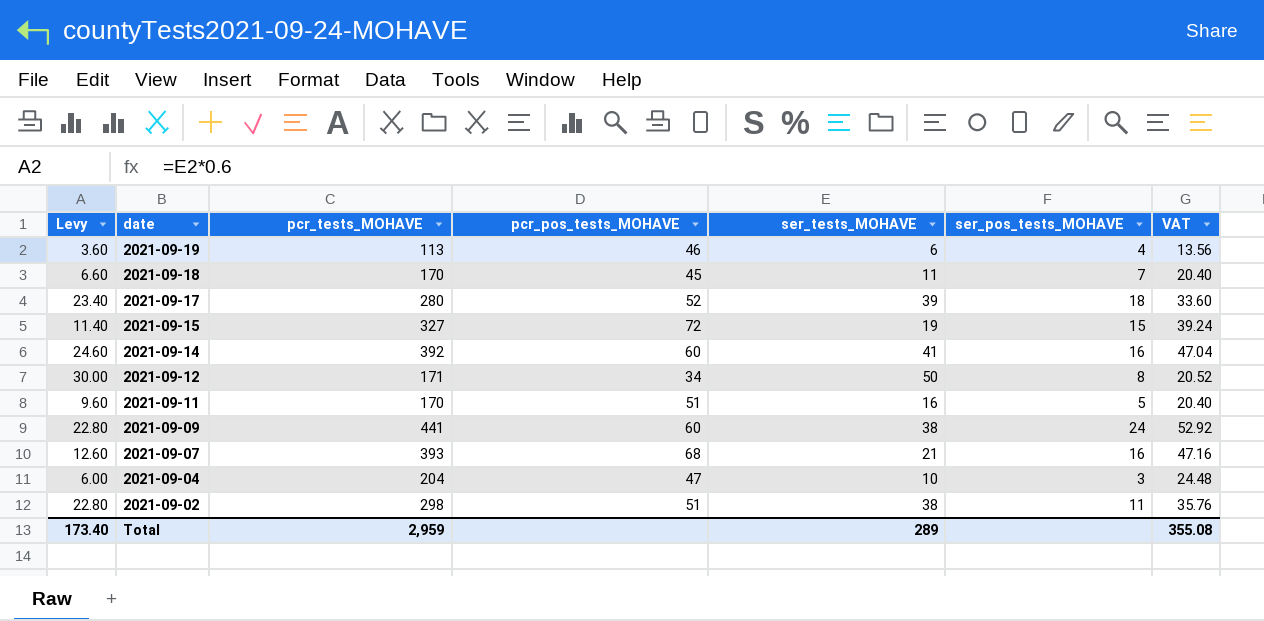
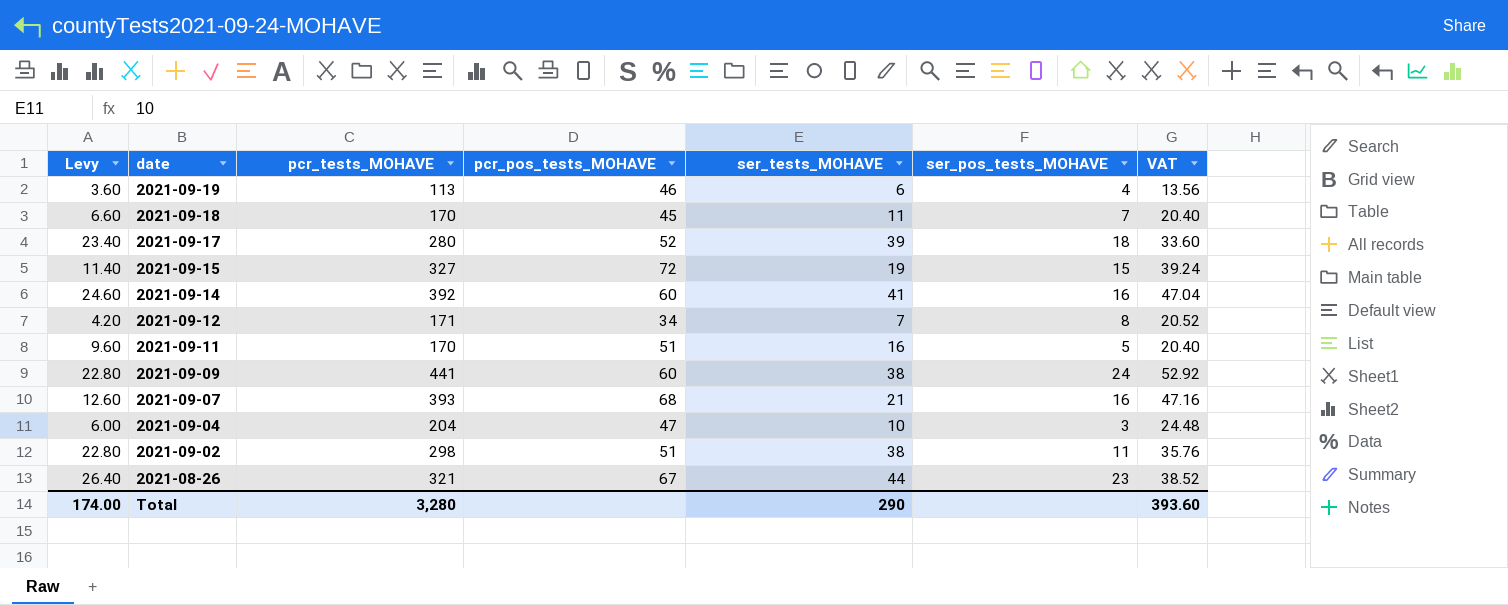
2021-09-12 | Levy: 30.00 -> 4.20
2021-09-12 | ser_tests_MOHAVE: 50 -> 7
row 2021-08-26: none -> 26.40 | 321 | 67 | 44 | 23 | 38.52
Total | Levy: 173.40 -> 174.00
Total | pcr_tests_MOHAVE: 2,959 -> 3,280
Total | ser_tests_MOHAVE: 289 -> 290
Total | VAT: 355.08 -> 393.60

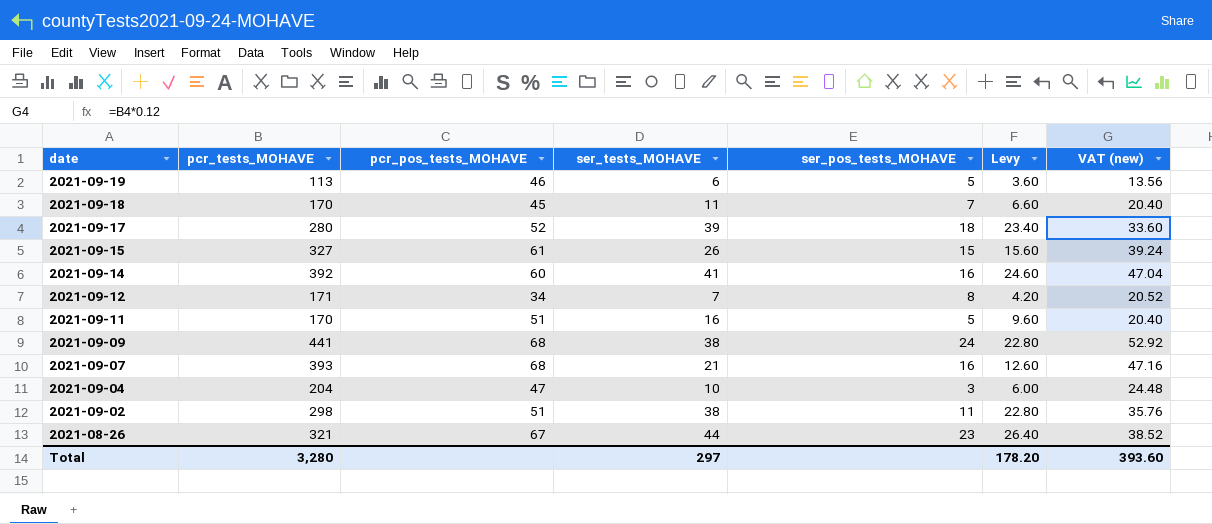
column Levy | position: 1 -> 6
column name: VAT -> VAT (new)
2021-09-19 | ser_pos_tests_MOHAVE: 4 -> 5
2021-09-15 | pcr_pos_tests_MOHAVE: 72 -> 61
2021-09-15 | ser_tests_MOHAVE: 19 -> 26
2021-09-15 | Levy: 11.40 -> 15.60
2021-09-09 | pcr_pos_tests_MOHAVE: 60 -> 68
Total | ser_tests_MOHAVE: 290 -> 297
Total | Levy: 174.00 -> 178.20

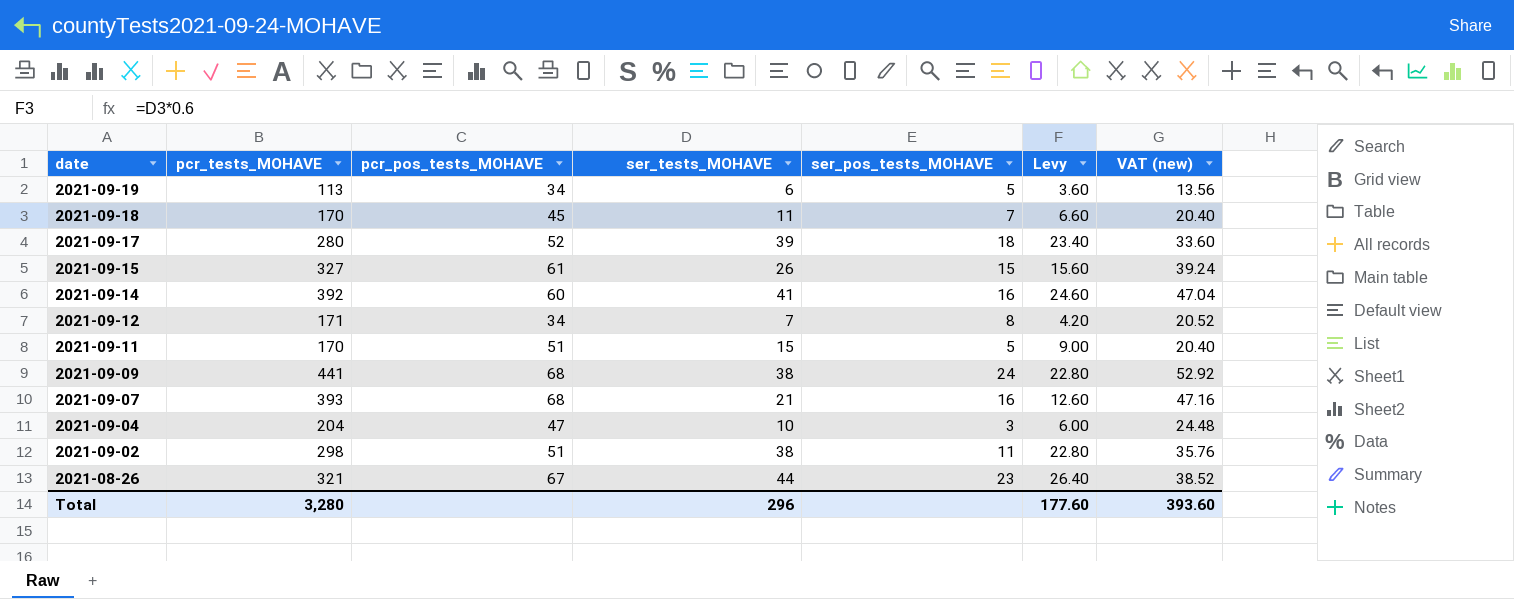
2021-09-19 | pcr_pos_tests_MOHAVE: 46 -> 34
2021-09-11 | ser_tests_MOHAVE: 16 -> 15
2021-09-11 | Levy: 9.60 -> 9.00
Total | ser_tests_MOHAVE: 297 -> 296
Total | Levy: 178.20 -> 177.60

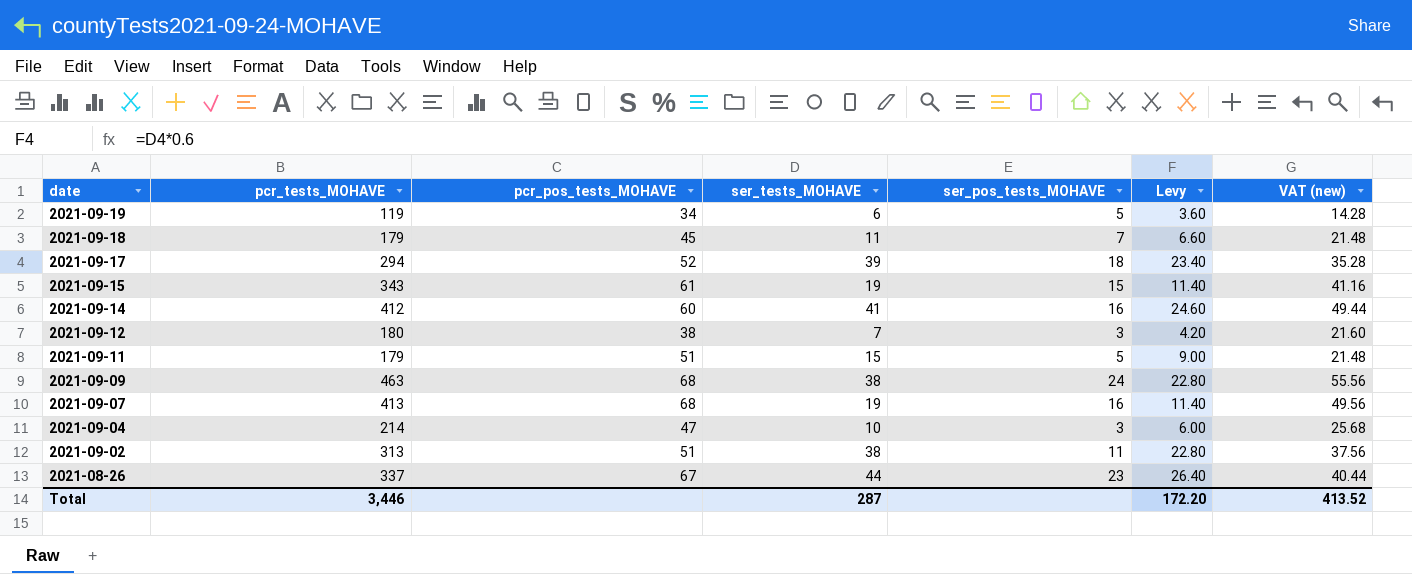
2021-09-19 | pcr_tests_MOHAVE: 113 -> 119
2021-09-19 | VAT (new): 13.56 -> 14.28
2021-09-18 | pcr_tests_MOHAVE: 170 -> 179
2021-09-18 | VAT (new): 20.40 -> 21.48
2021-09-17 | pcr_tests_MOHAVE: 280 -> 294
2021-09-17 | VAT (new): 33.60 -> 35.28
2021-09-15 | pcr_tests_MOHAVE: 327 -> 343
2021-09-15 | ser_tests_MOHAVE: 26 -> 19
2021-09-15 | Levy: 15.60 -> 11.40
2021-09-15 | VAT (new): 39.24 -> 41.16
2021-09-14 | pcr_tests_MOHAVE: 392 -> 412
2021-09-14 | VAT (new): 47.04 -> 49.44
2021-09-12 | pcr_tests_MOHAVE: 171 -> 180
2021-09-12 | pcr_pos_tests_MOHAVE: 34 -> 38
2021-09-12 | ser_pos_tests_MOHAVE: 8 -> 3
2021-09-12 | VAT (new): 20.52 -> 21.60
2021-09-11 | pcr_tests_MOHAVE: 170 -> 179
2021-09-11 | VAT (new): 20.40 -> 21.48
2021-09-09 | pcr_tests_MOHAVE: 441 -> 463
2021-09-09 | VAT (new): 52.92 -> 55.56
2021-09-07 | pcr_tests_MOHAVE: 393 -> 413
2021-09-07 | ser_tests_MOHAVE: 21 -> 19
2021-09-07 | Levy: 12.60 -> 11.40
2021-09-07 | VAT (new): 47.16 -> 49.56
2021-09-04 | pcr_tests_MOHAVE: 204 -> 214
2021-09-04 | VAT (new): 24.48 -> 25.68
2021-09-02 | pcr_tests_MOHAVE: 298 -> 313
2021-09-02 | VAT (new): 35.76 -> 37.56
2021-08-26 | pcr_tests_MOHAVE: 321 -> 337
2021-08-26 | VAT (new): 38.52 -> 40.44
Total | pcr_tests_MOHAVE: 3,280 -> 3,446
Total | ser_tests_MOHAVE: 296 -> 287
Total | Levy: 177.60 -> 172.20
Total | VAT (new): 393.60 -> 413.52

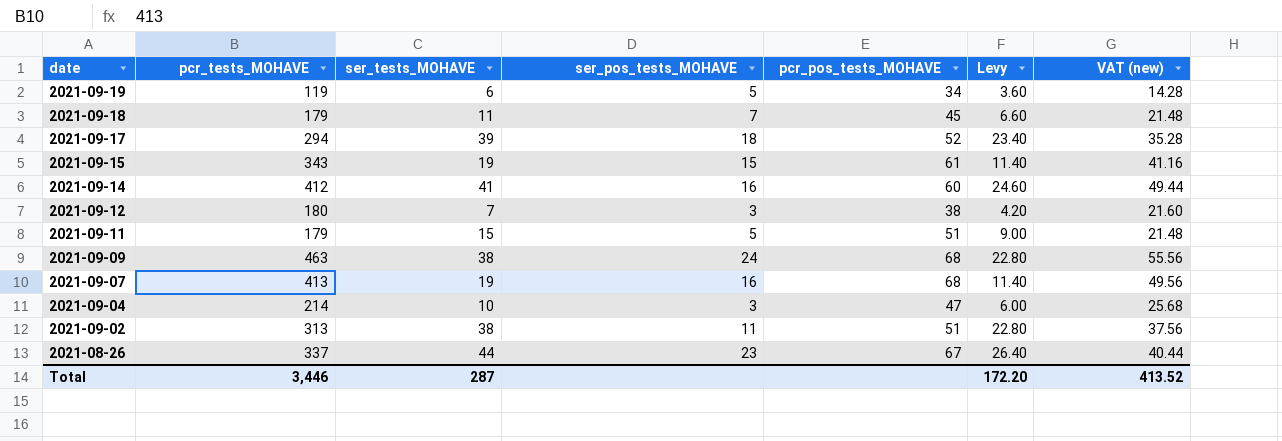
column pcr_pos_tests_MOHAVE | position: 3 -> 5

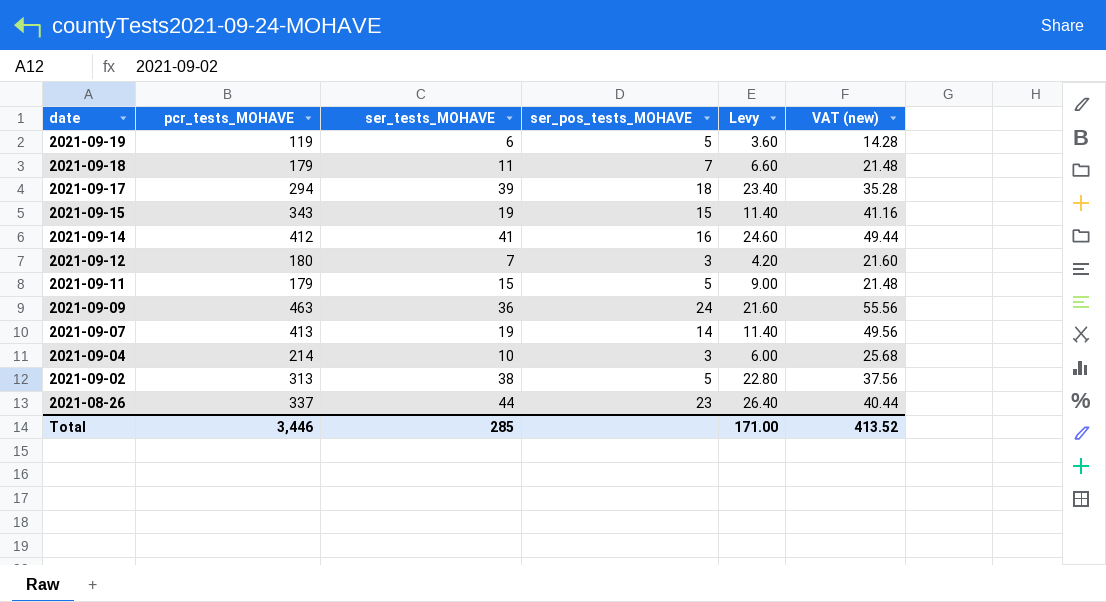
column pcr_pos_tests_MOHAVE | position: 5 -> none
2021-09-09 | ser_tests_MOHAVE: 38 -> 36
2021-09-09 | Levy: 22.80 -> 21.60
2021-09-07 | ser_pos_tests_MOHAVE: 16 -> 14
2021-09-02 | ser_pos_tests_MOHAVE: 11 -> 5
Total | ser_tests_MOHAVE: 287 -> 285
Total | Levy: 172.20 -> 171.00

